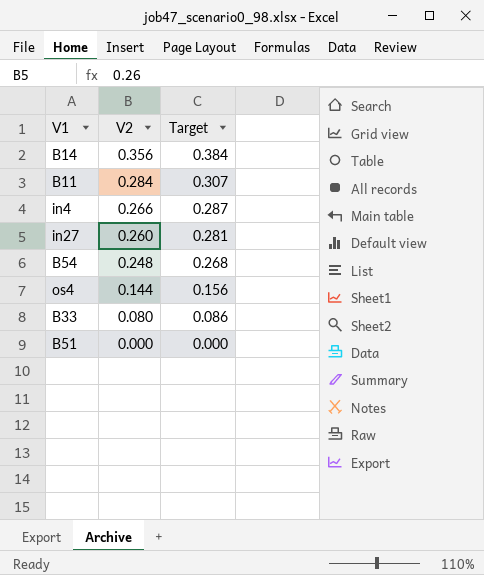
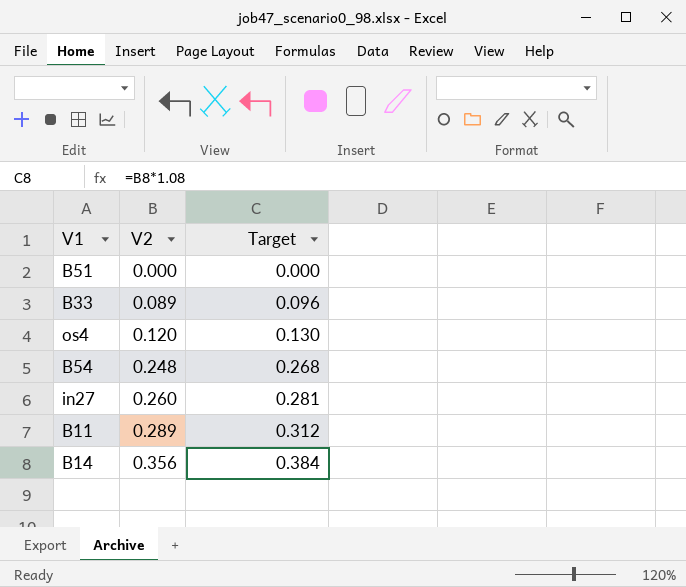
row order: V2 descending -> V2 ascending
row in4: 0.266 | 0.287 -> none
B33 | V2: 0.080 -> 0.089
B33 | Target: 0.086 -> 0.096
os4 | V2: 0.144 -> 0.120
os4 | Target: 0.156 -> 0.130
B11 | V2: 0.284 -> 0.289
B11 | Target: 0.307 -> 0.312

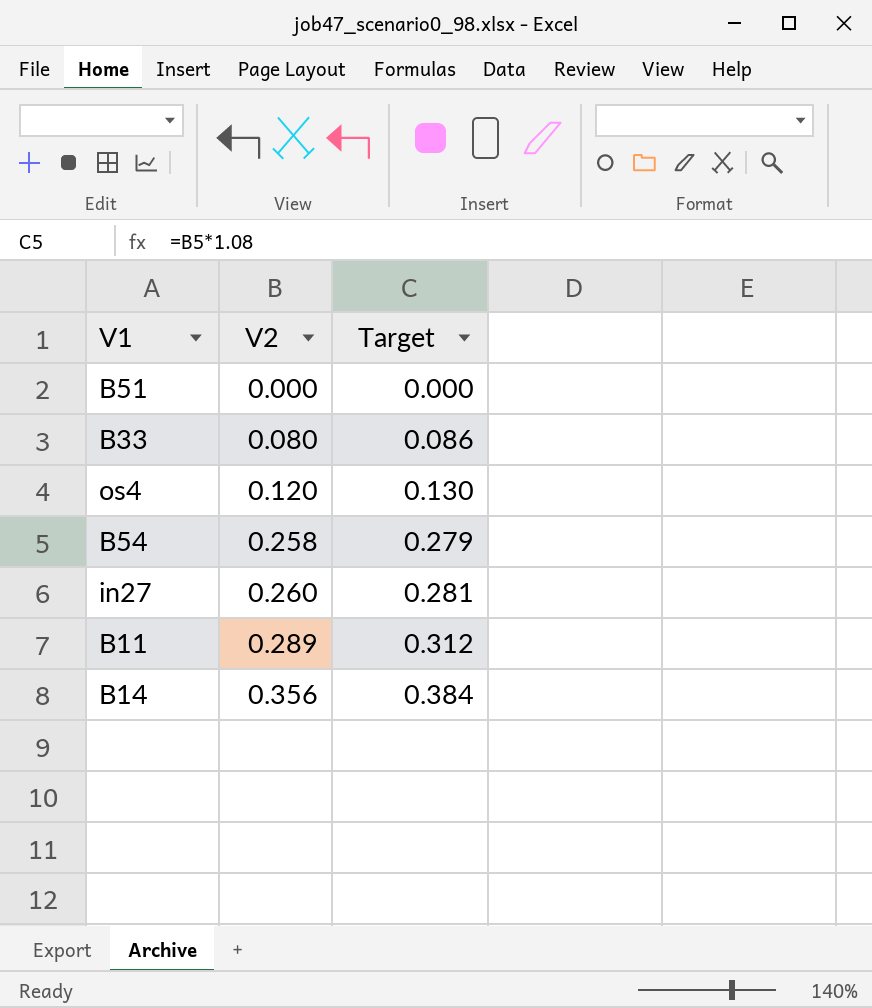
B33 | V2: 0.089 -> 0.080
B33 | Target: 0.096 -> 0.086
B54 | V2: 0.248 -> 0.258
B54 | Target: 0.268 -> 0.279

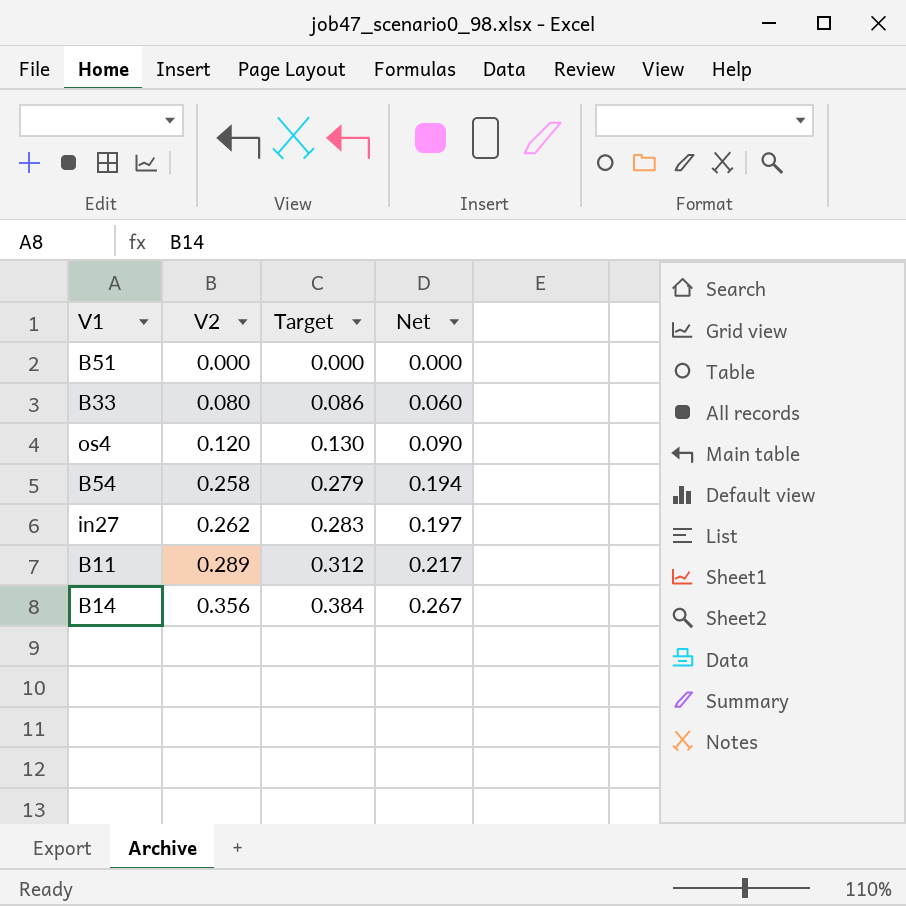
column Net | formula: none -> [V2] * 0.75
in27 | V2: 0.260 -> 0.262
in27 | Target: 0.281 -> 0.283

